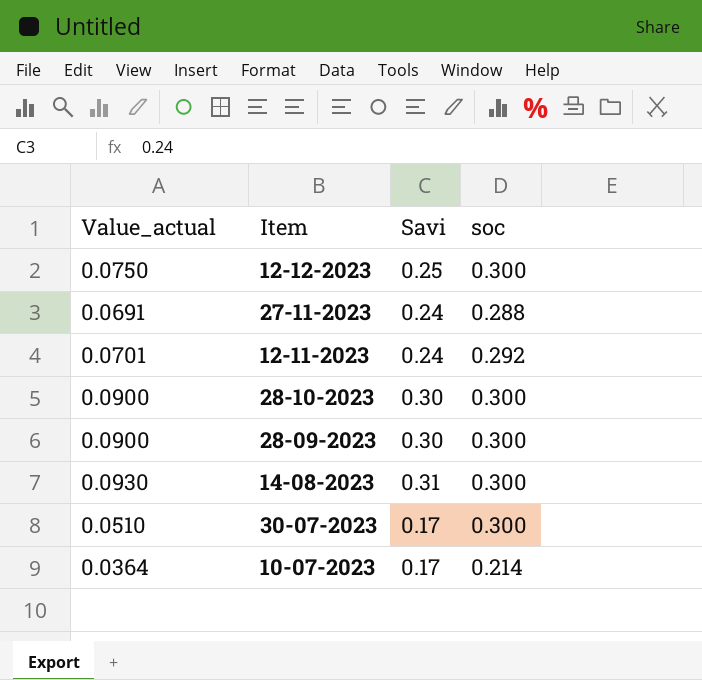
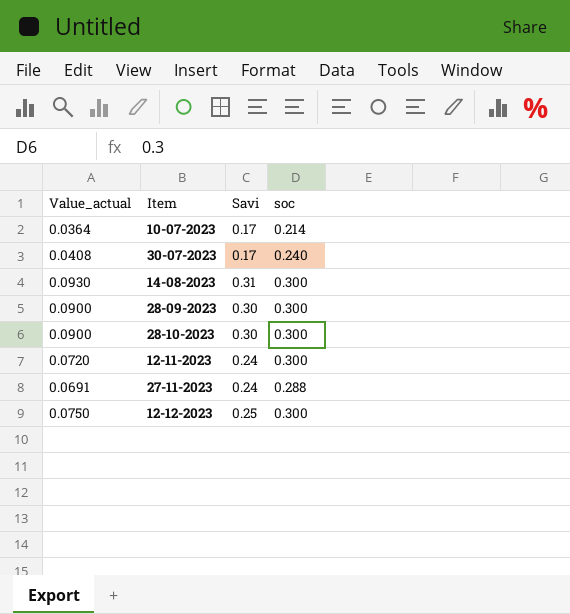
row order: Item descending -> Item ascending
30-07-2023 | Value_actual: 0.0510 -> 0.0408
30-07-2023 | soc: 0.300 -> 0.240
12-11-2023 | Value_actual: 0.0701 -> 0.0720
12-11-2023 | soc: 0.292 -> 0.300

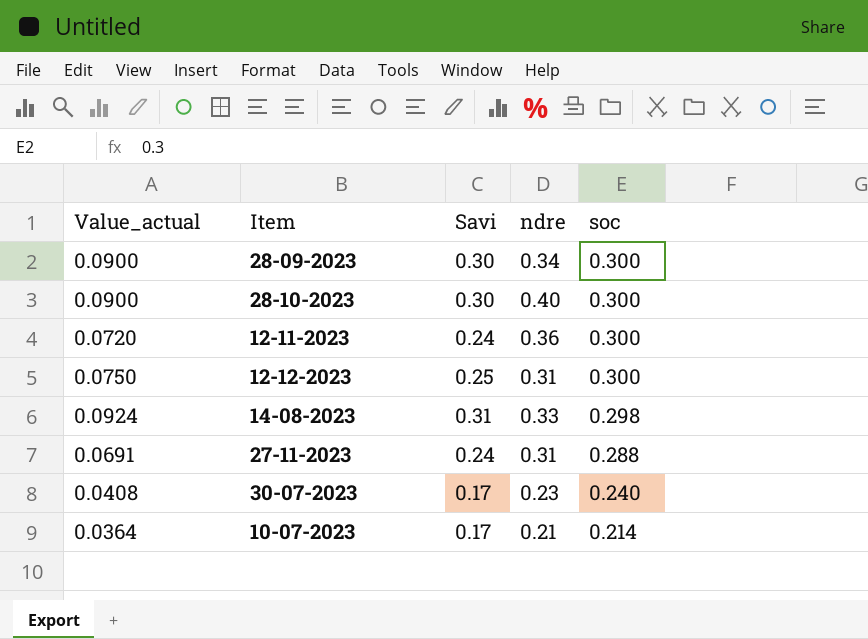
row order: Item ascending -> soc descending
column ndre | position: none -> 4
14-08-2023 | Value_actual: 0.0930 -> 0.0924
14-08-2023 | soc: 0.300 -> 0.298

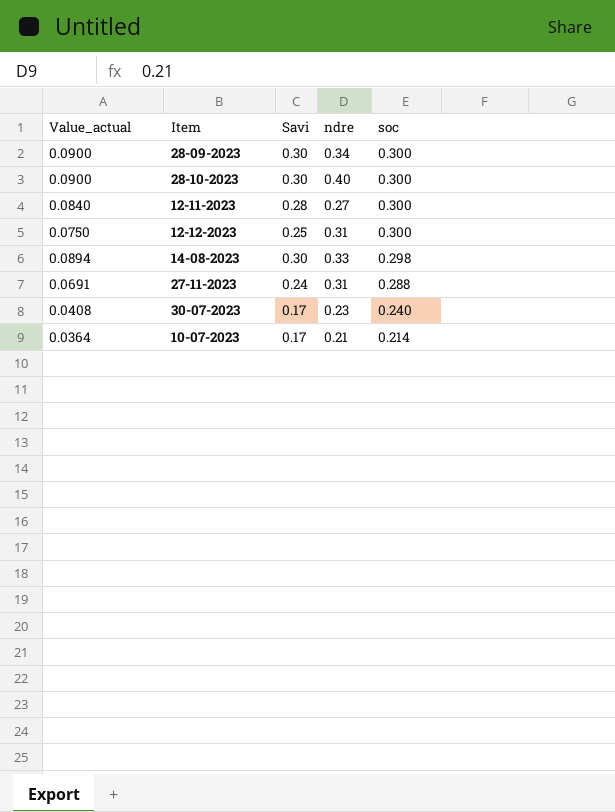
12-11-2023 | Value_actual: 0.0720 -> 0.0840
12-11-2023 | Savi: 0.24 -> 0.28
12-11-2023 | ndre: 0.36 -> 0.27
14-08-2023 | Value_actual: 0.0924 -> 0.0894
14-08-2023 | Savi: 0.31 -> 0.30

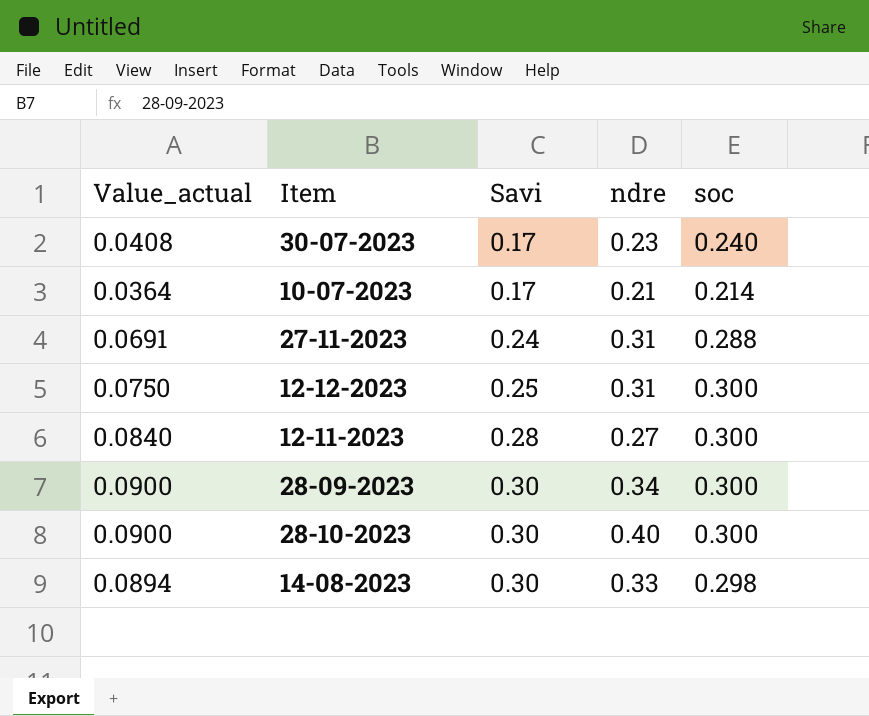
row order: soc descending -> Savi ascending

